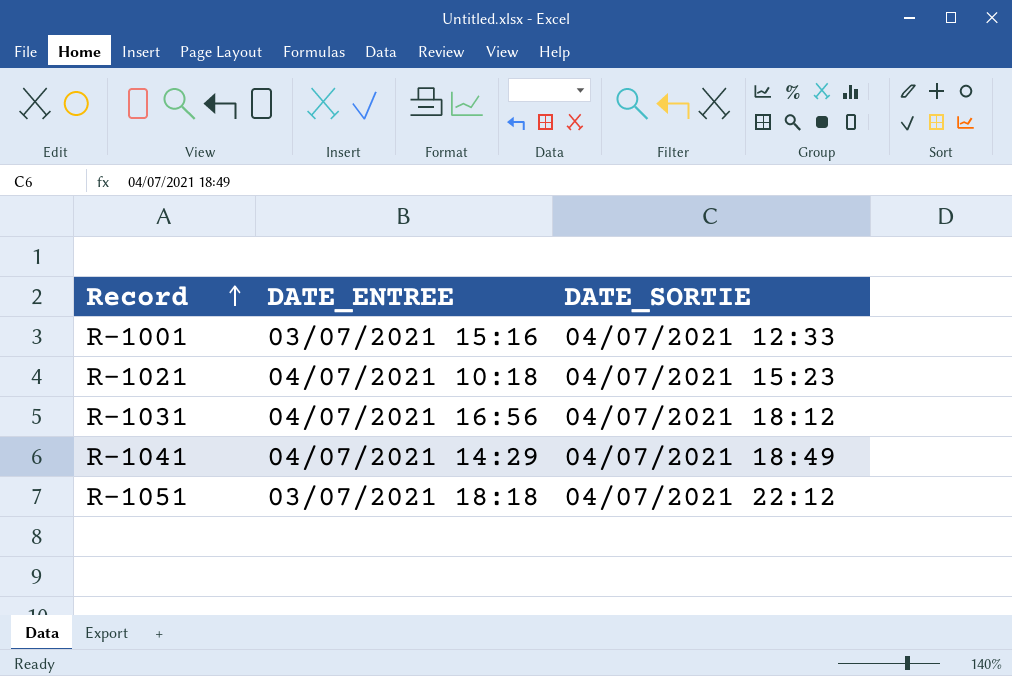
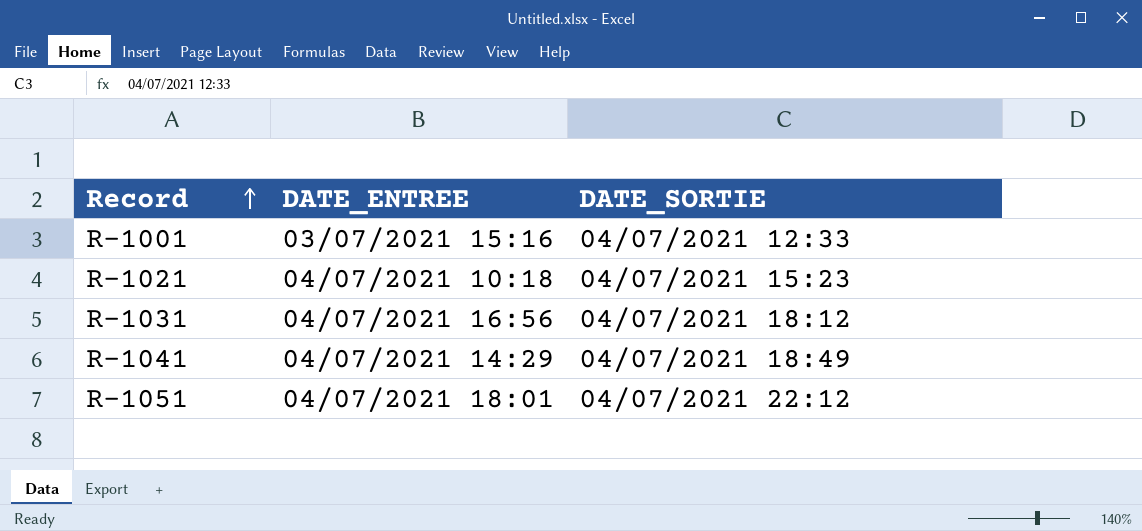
R-1051 | DATE_ENTREE: 03/07/2021 18:18 -> 04/07/2021 18:01

